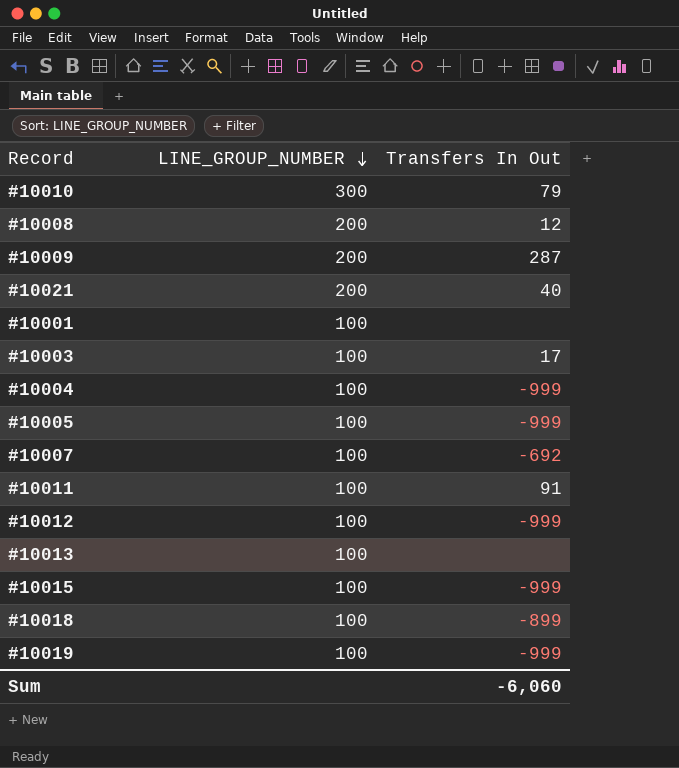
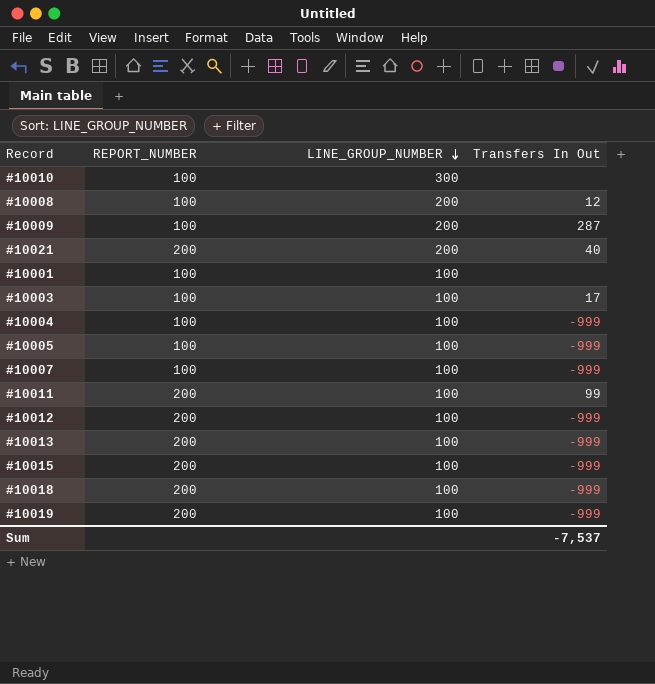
column REPORT_NUMBER | position: none -> 2
#10010 | Transfers In Out: 79 -> none
#10007 | Transfers In Out: -692 -> -999
#10011 | Transfers In Out: 91 -> 99
#10013 | Transfers In Out: none -> -999
#10018 | Transfers In Out: -899 -> -999
Sum | Transfers In Out: -6,060 -> -7,537

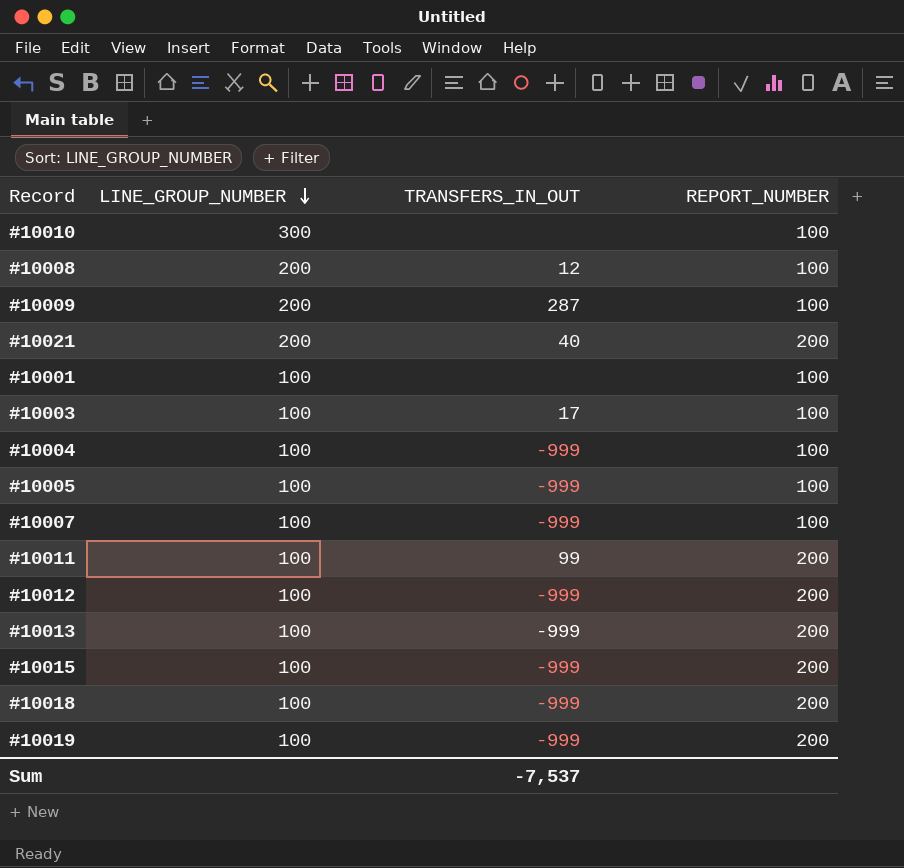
column name: Transfers In Out -> TRANSFERS_IN_OUT
column REPORT_NUMBER | position: 2 -> 4

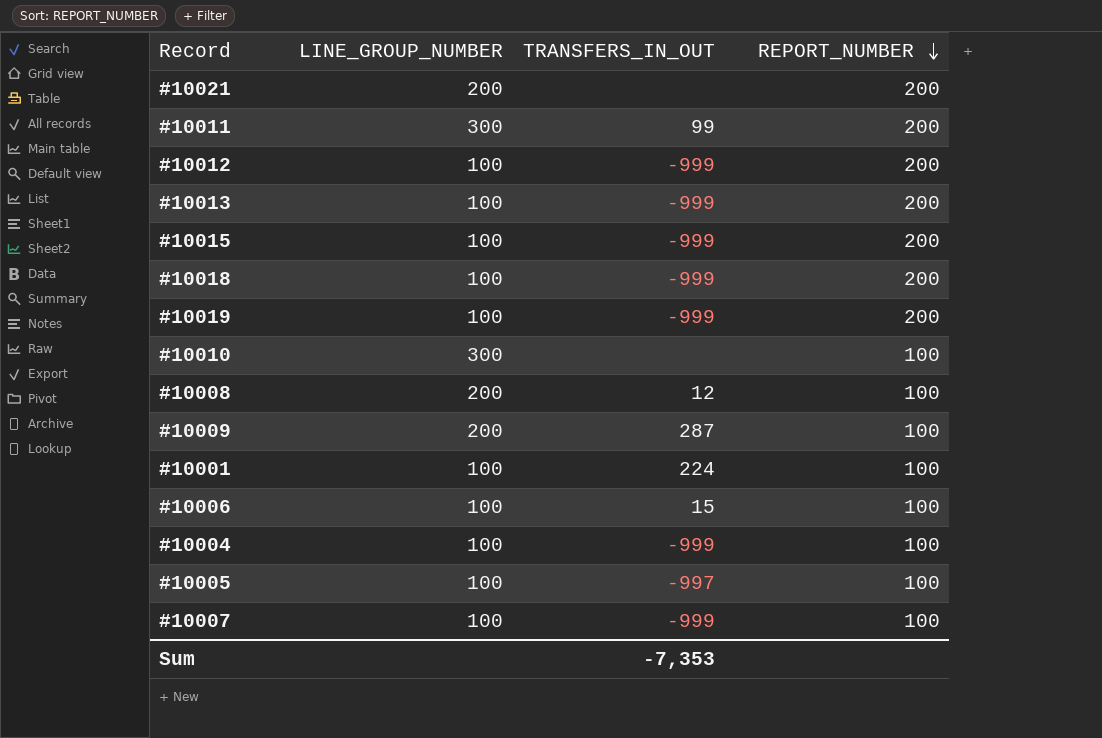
row order: LINE_GROUP_NUMBER descending -> REPORT_NUMBER descending
row #10003: 100 | 17 | 100 -> none
#10021 | TRANSFERS_IN_OUT: 40 -> none
#10011 | LINE_GROUP_NUMBER: 100 -> 300
#10001 | TRANSFERS_IN_OUT: none -> 224
row #10006: none -> 100 | 15 | 100
#10005 | TRANSFERS_IN_OUT: -999 -> -997
Sum | TRANSFERS_IN_OUT: -7,537 -> -7,353

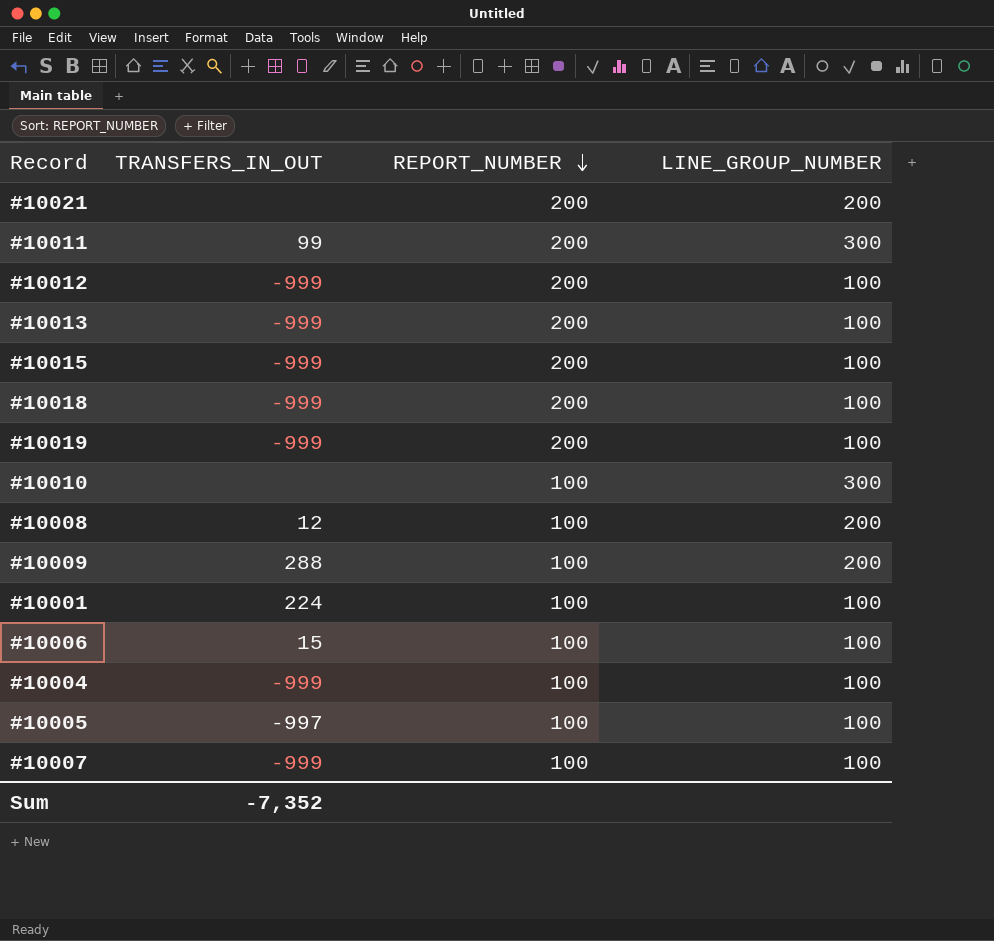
column LINE_GROUP_NUMBER | position: 2 -> 4
#10009 | TRANSFERS_IN_OUT: 287 -> 288
Sum | TRANSFERS_IN_OUT: -7,353 -> -7,352

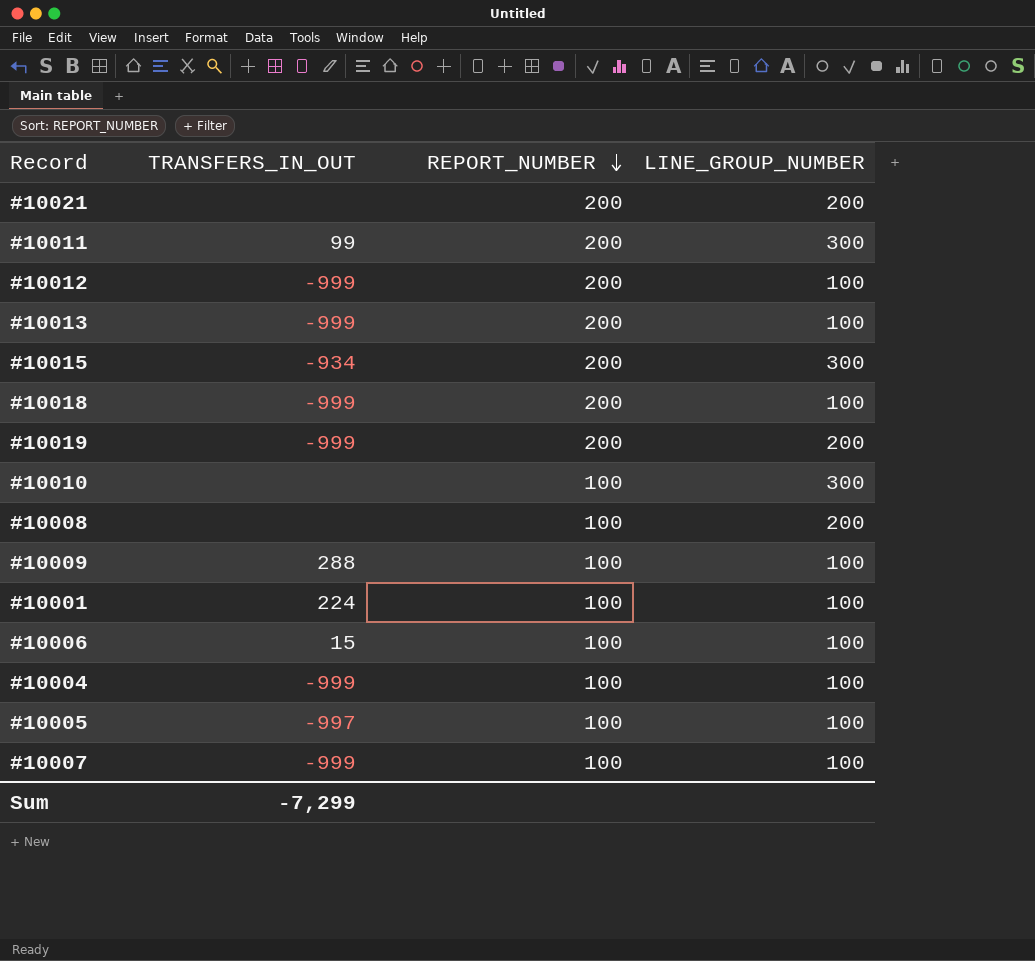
#10015 | TRANSFERS_IN_OUT: -999 -> -934
#10015 | LINE_GROUP_NUMBER: 100 -> 300
#10019 | LINE_GROUP_NUMBER: 100 -> 200
#10008 | TRANSFERS_IN_OUT: 12 -> none
#10009 | LINE_GROUP_NUMBER: 200 -> 100
Sum | TRANSFERS_IN_OUT: -7,352 -> -7,299

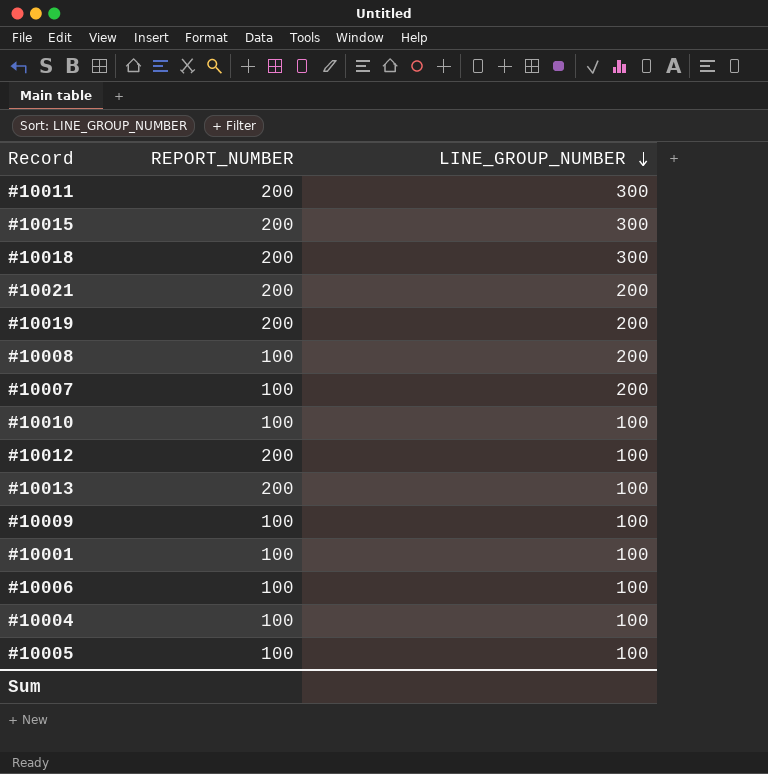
row order: REPORT_NUMBER descending -> LINE_GROUP_NUMBER descending
column TRANSFERS_IN_OUT | position: 2 -> none
#10018 | LINE_GROUP_NUMBER: 100 -> 300
#10007 | LINE_GROUP_NUMBER: 100 -> 200
#10010 | LINE_GROUP_NUMBER: 300 -> 100

